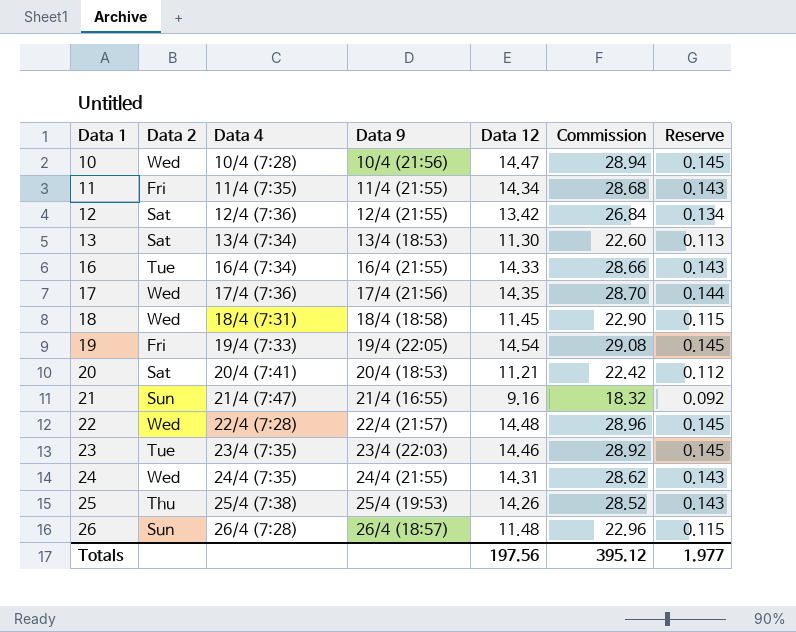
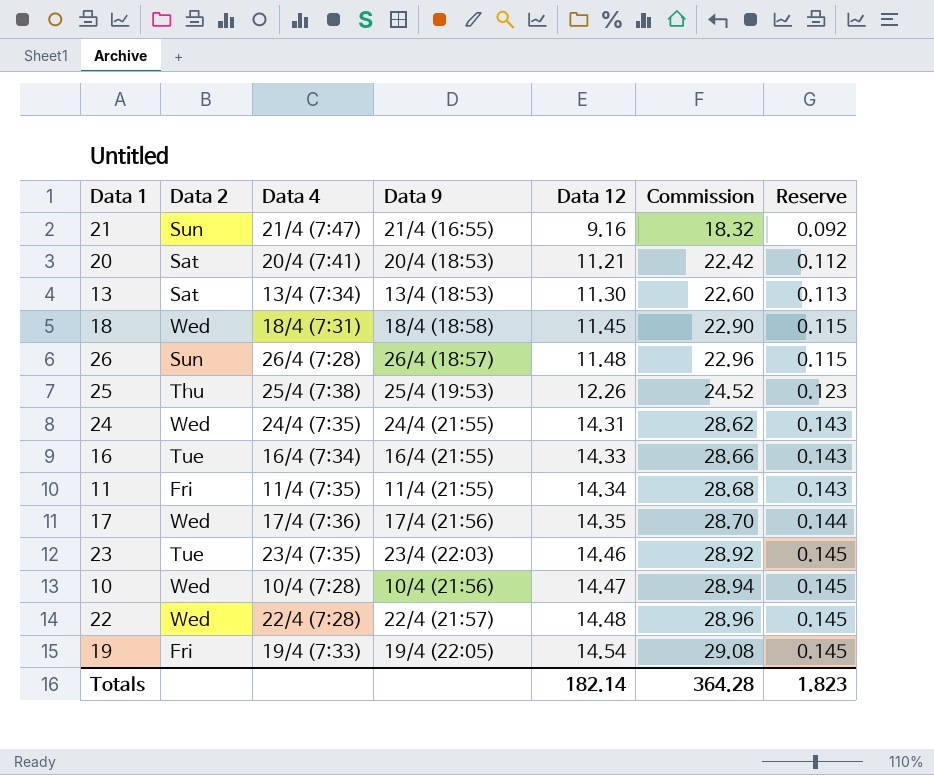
row order: Data 1 ascending -> Data 12 ascending
row 12: Sat | 12/4 (7:36) | 12/4 (21:55) | 13.42 | 26.84 | 0.134 -> none
25 | Data 12: 14.26 -> 12.26
25 | Commission: 28.52 -> 24.52
25 | Reserve: 0.143 -> 0.123
Totals | Data 12: 197.56 -> 182.14
Totals | Commission: 395.12 -> 364.28
Totals | Reserve: 1.977 -> 1.823

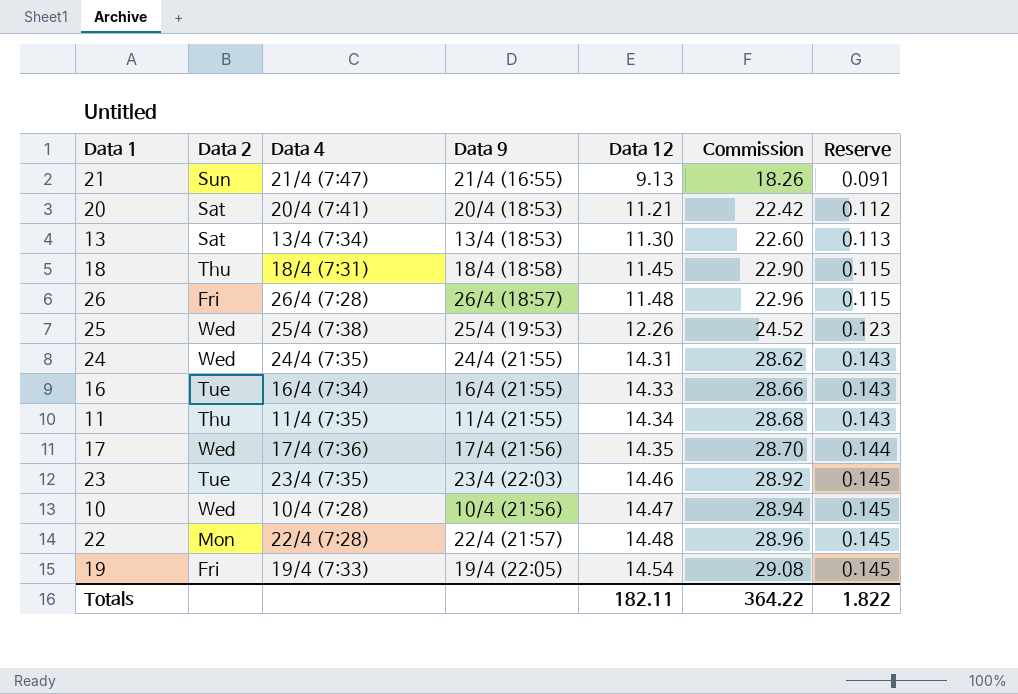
21 | Data 12: 9.16 -> 9.13
21 | Commission: 18.32 -> 18.26
21 | Reserve: 0.092 -> 0.091
18 | Data 2: Wed -> Thu
26 | Data 2: Sun -> Fri
25 | Data 2: Thu -> Wed
11 | Data 2: Fri -> Thu
22 | Data 2: Wed -> Mon
Totals | Data 12: 182.14 -> 182.11
Totals | Commission: 364.28 -> 364.22
Totals | Reserve: 1.823 -> 1.822

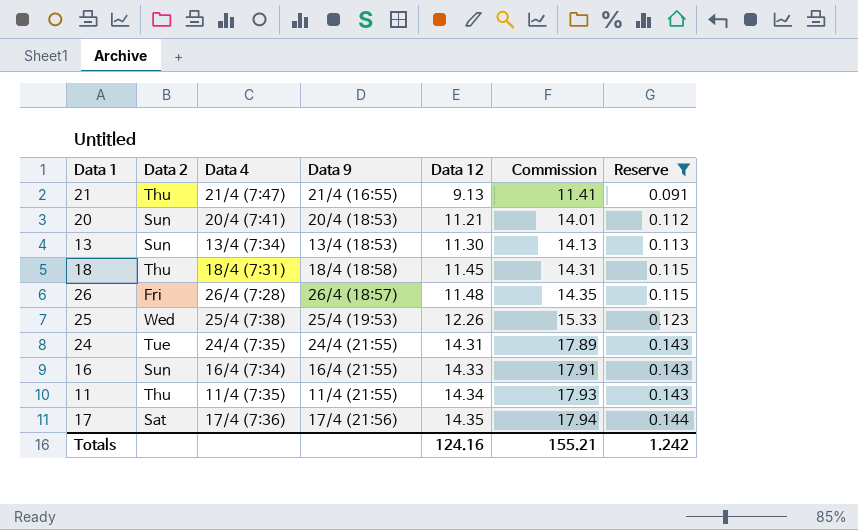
filter: none -> Reserve != 0.145
column Commission | formula: [Data 12] * 2 -> [Data 12] * 1.25
21 | Data 2: Sun -> Thu
20 | Data 2: Sat -> Sun
13 | Data 2: Sat -> Sun
24 | Data 2: Wed -> Tue
16 | Data 2: Tue -> Sun
17 | Data 2: Wed -> Sat
Totals | Data 12: 182.11 -> 124.16
Totals | Commission: 364.22 -> 155.21
Totals | Reserve: 1.822 -> 1.242

